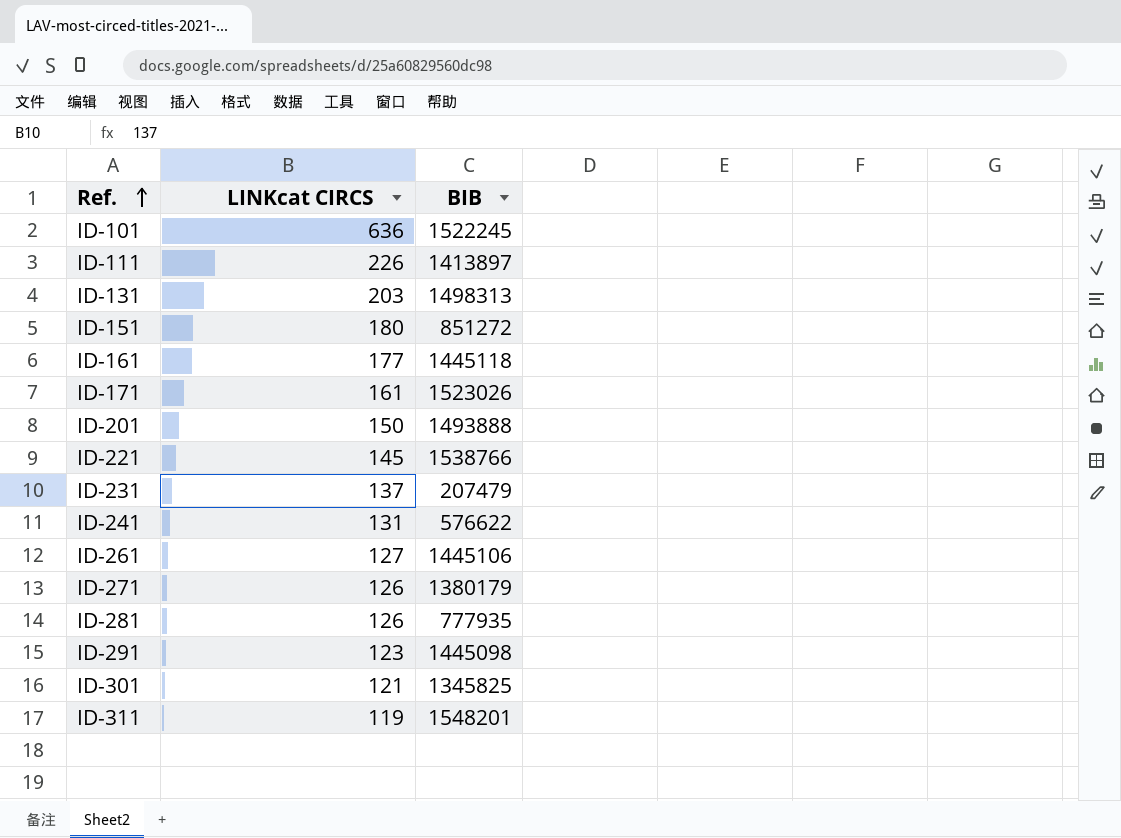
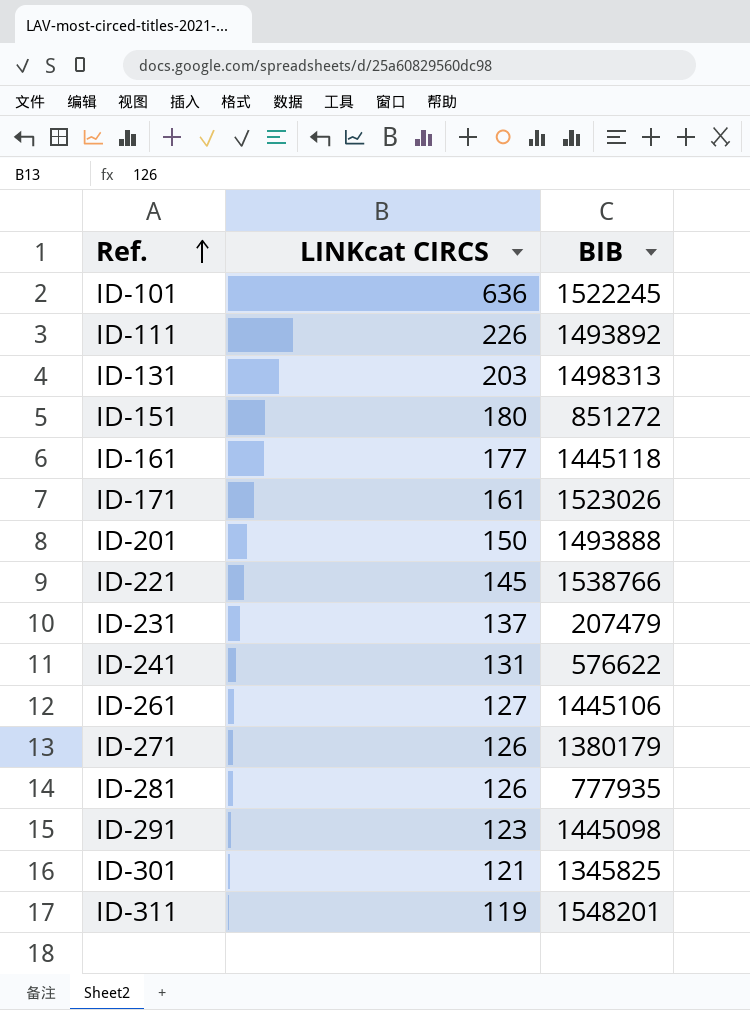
ID-111 | BIB: 1413897 -> 1493892

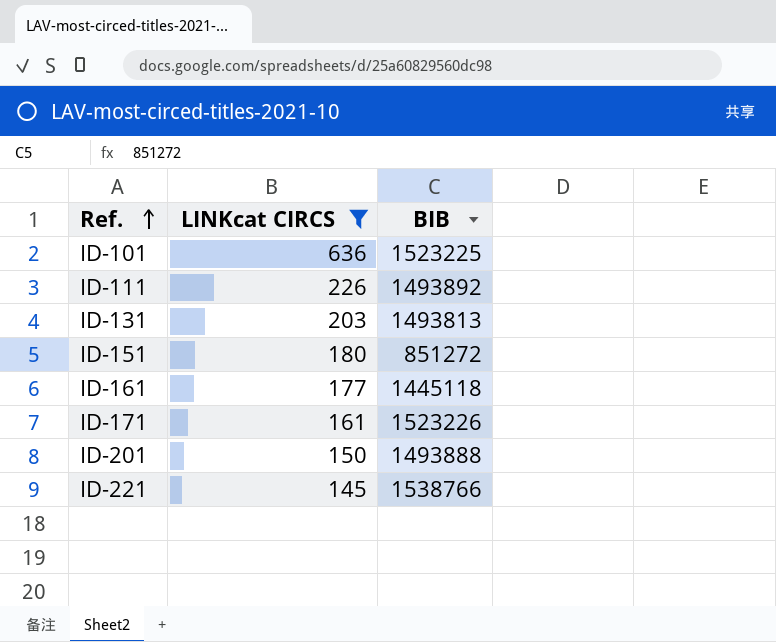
filter: none -> LINKcat CIRCS >= 145
ID-101 | BIB: 1522245 -> 1523225
ID-131 | BIB: 1498313 -> 1493813
ID-171 | BIB: 1523026 -> 1523226

